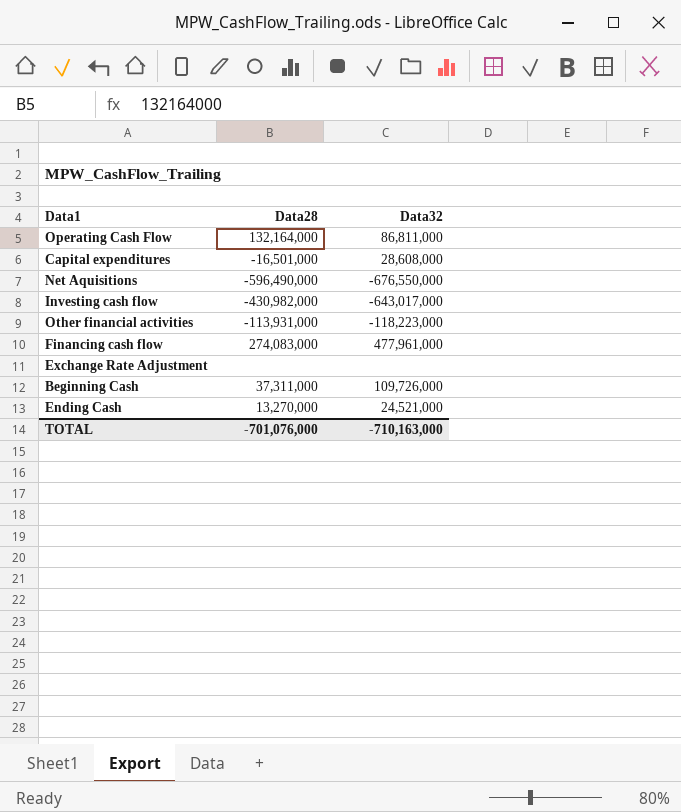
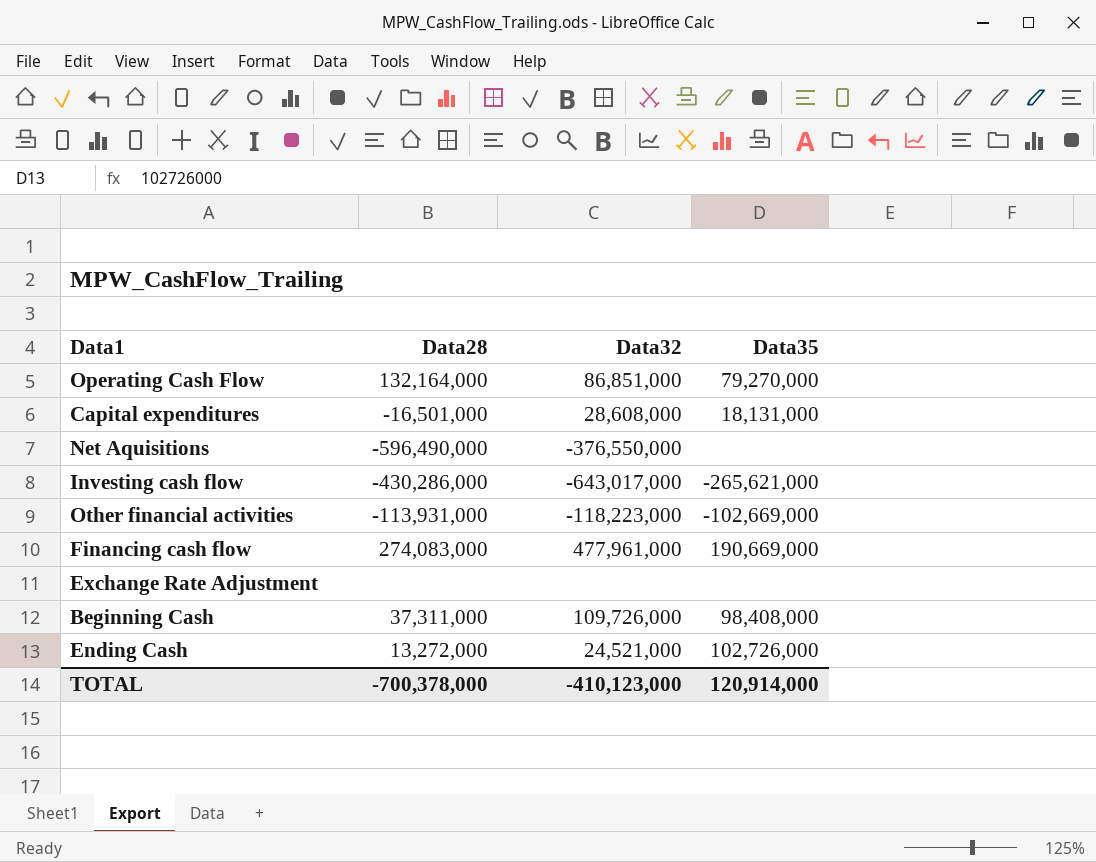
column Data35 | position: none -> 4
Operating Cash Flow | Data32: 86,811,000 -> 86,851,000
Net Aquisitions | Data32: -676,550,000 -> -376,550,000
Investing cash flow | Data28: -430,982,000 -> -430,286,000
Ending Cash | Data28: 13,270,000 -> 13,272,000
TOTAL | Data28: -701,076,000 -> -700,378,000
TOTAL | Data32: -710,163,000 -> -410,123,000

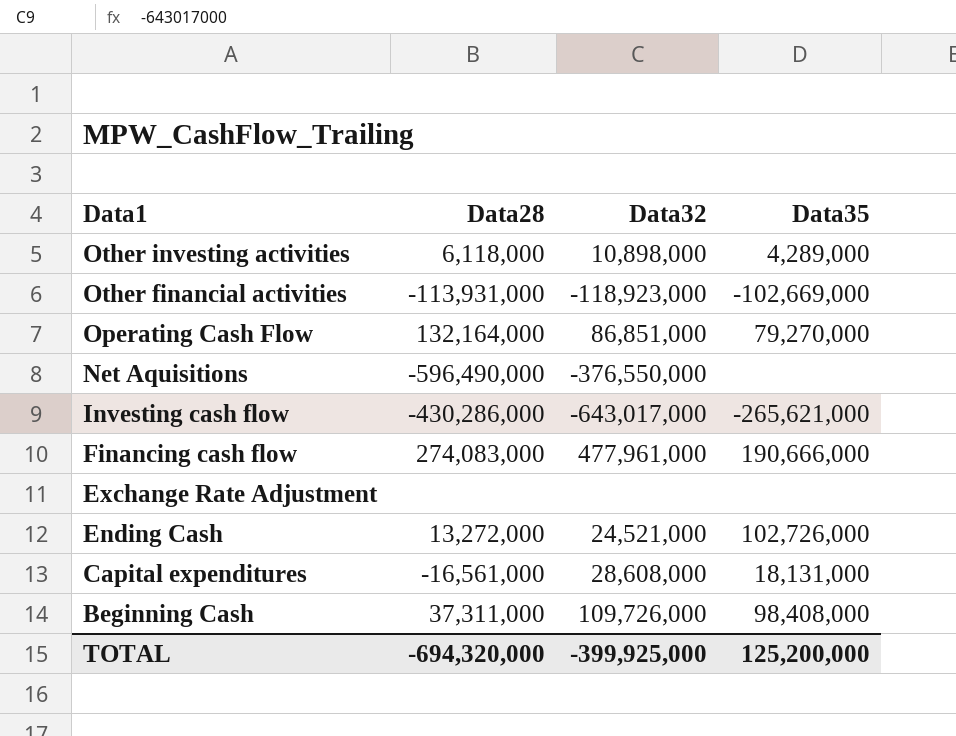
row order: none -> Data1 descending
row Other investing activities: none -> 6,118,000 | 10,898,000 | 4,289,000
Other financial activities | Data32: -118,223,000 -> -118,923,000
Financing cash flow | Data35: 190,669,000 -> 190,666,000
Capital expenditures | Data28: -16,501,000 -> -16,561,000
TOTAL | Data28: -700,378,000 -> -694,320,000
TOTAL | Data32: -410,123,000 -> -399,925,000
TOTAL | Data35: 120,914,000 -> 125,200,000

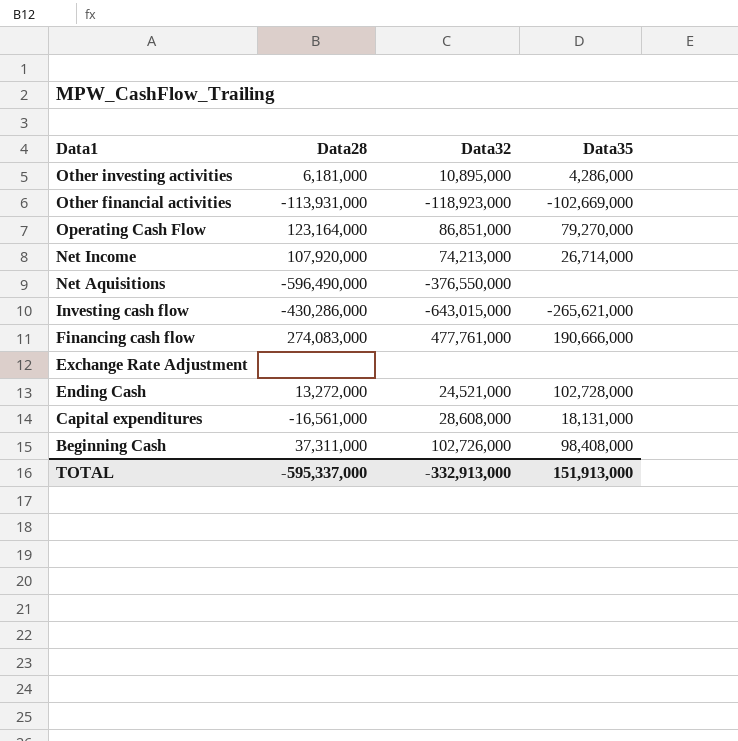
Other investing activities | Data28: 6,118,000 -> 6,181,000
Other investing activities | Data32: 10,898,000 -> 10,895,000
Other investing activities | Data35: 4,289,000 -> 4,286,000
Operating Cash Flow | Data28: 132,164,000 -> 123,164,000
row Net Income: none -> 107,920,000 | 74,213,000 | 26,714,000
Investing cash flow | Data32: -643,017,000 -> -643,015,000
Financing cash flow | Data32: 477,961,000 -> 477,761,000
Ending Cash | Data35: 102,726,000 -> 102,728,000
Beginning Cash | Data32: 109,726,000 -> 102,726,000
TOTAL | Data28: -694,320,000 -> -595,337,000
TOTAL | Data32: -399,925,000 -> -332,913,000
TOTAL | Data35: 125,200,000 -> 151,913,000

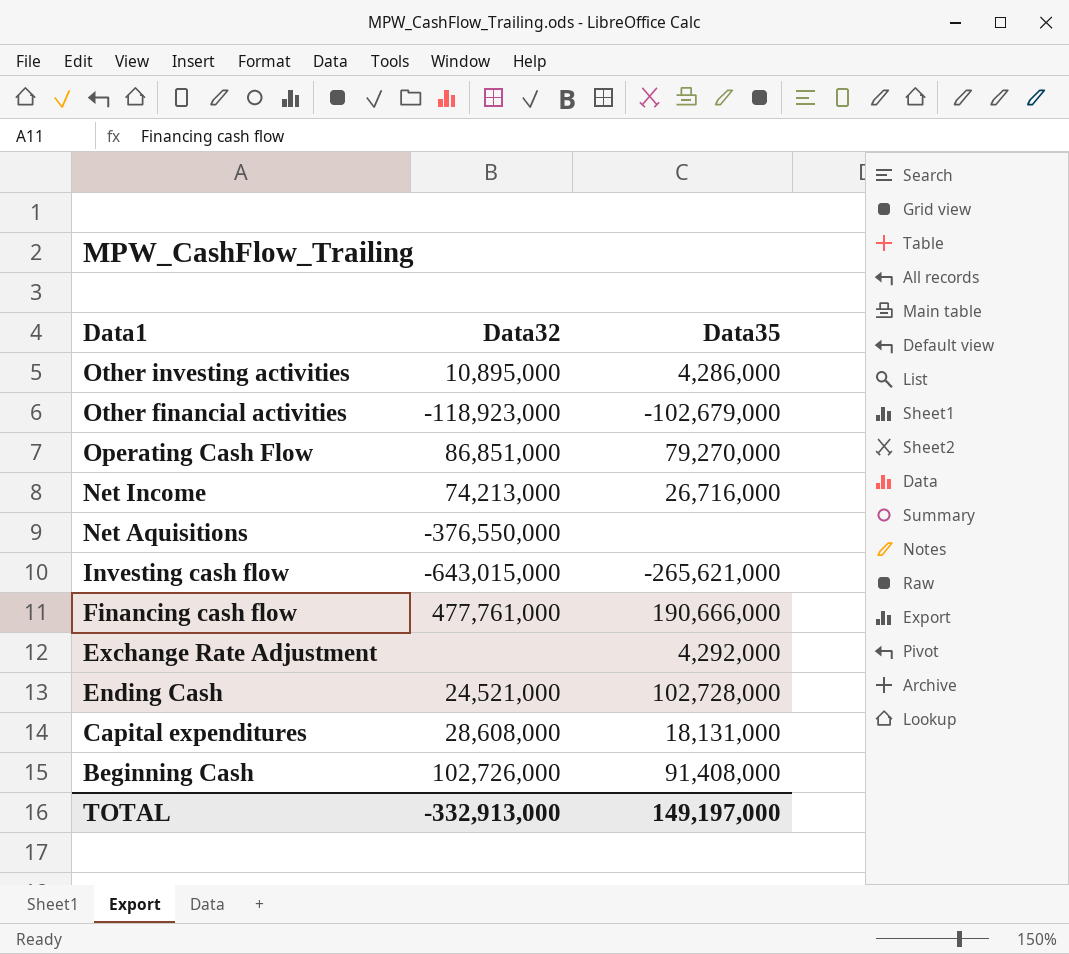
column Data28 | position: 2 -> none
Other financial activities | Data35: -102,669,000 -> -102,679,000
Net Income | Data35: 26,714,000 -> 26,716,000
Exchange Rate Adjustment | Data35: none -> 4,292,000
Beginning Cash | Data35: 98,408,000 -> 91,408,000
TOTAL | Data35: 151,913,000 -> 149,197,000

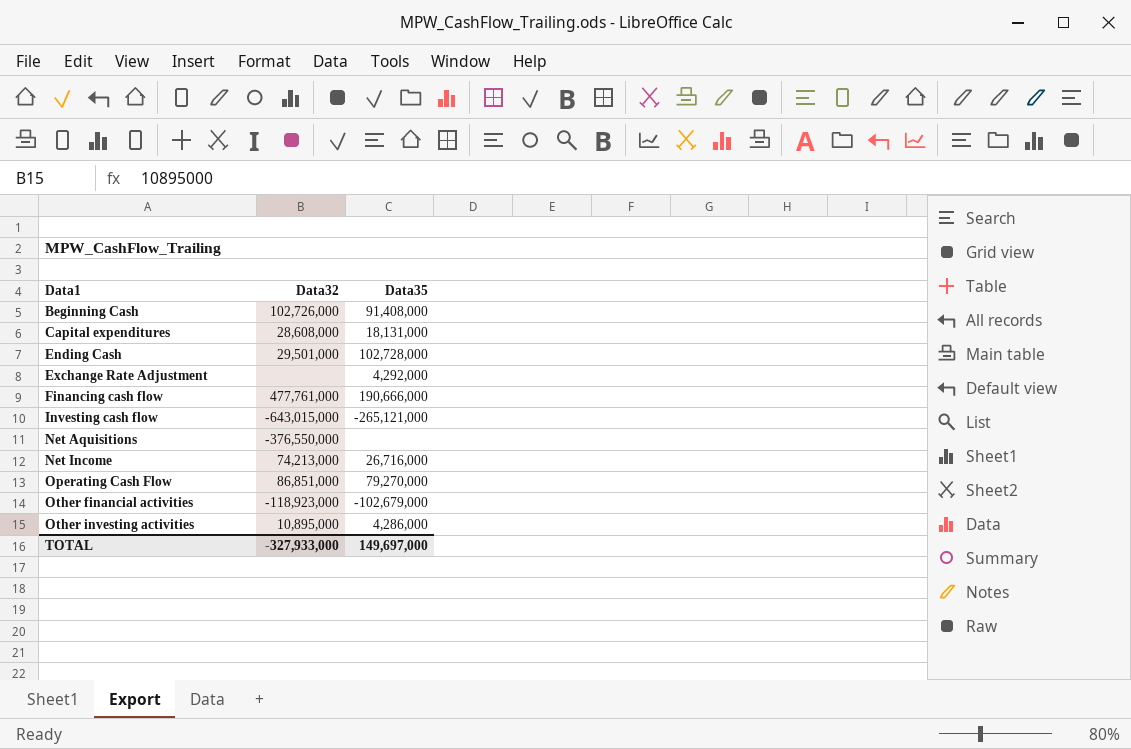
row order: Data1 descending -> Data1 ascending
Ending Cash | Data32: 24,521,000 -> 29,501,000
Investing cash flow | Data35: -265,621,000 -> -265,121,000
TOTAL | Data32: -332,913,000 -> -327,933,000
TOTAL | Data35: 149,197,000 -> 149,697,000

